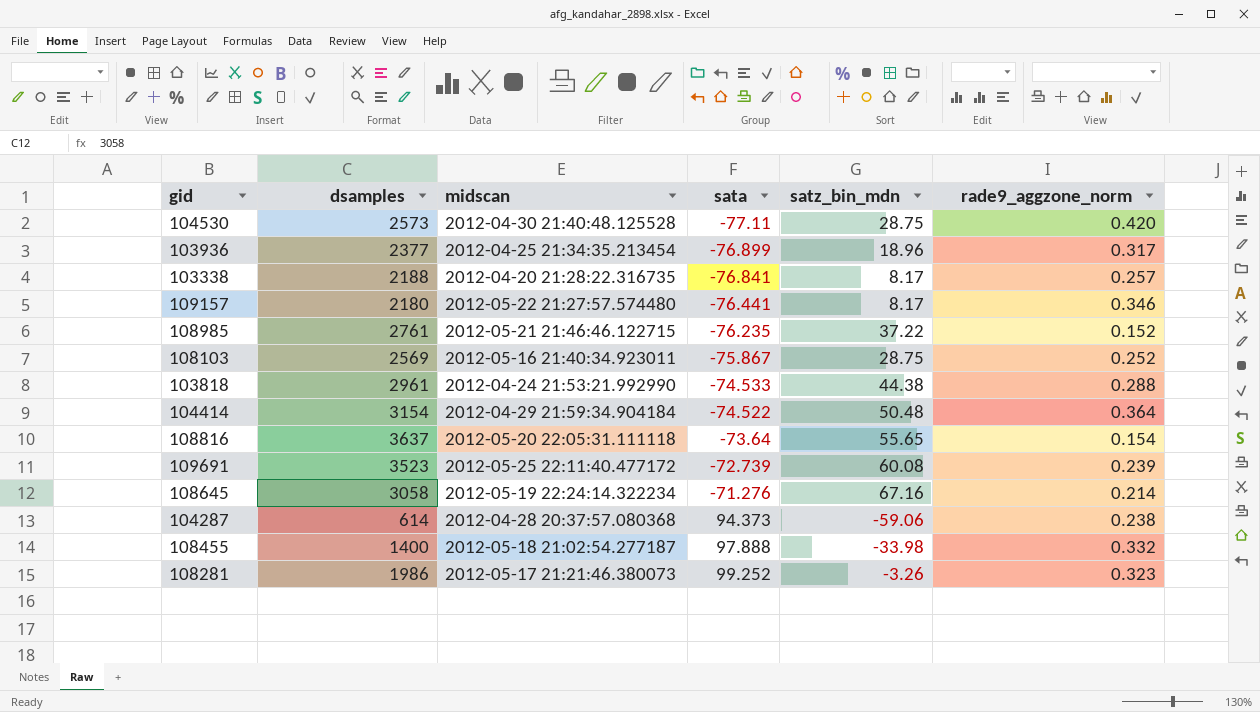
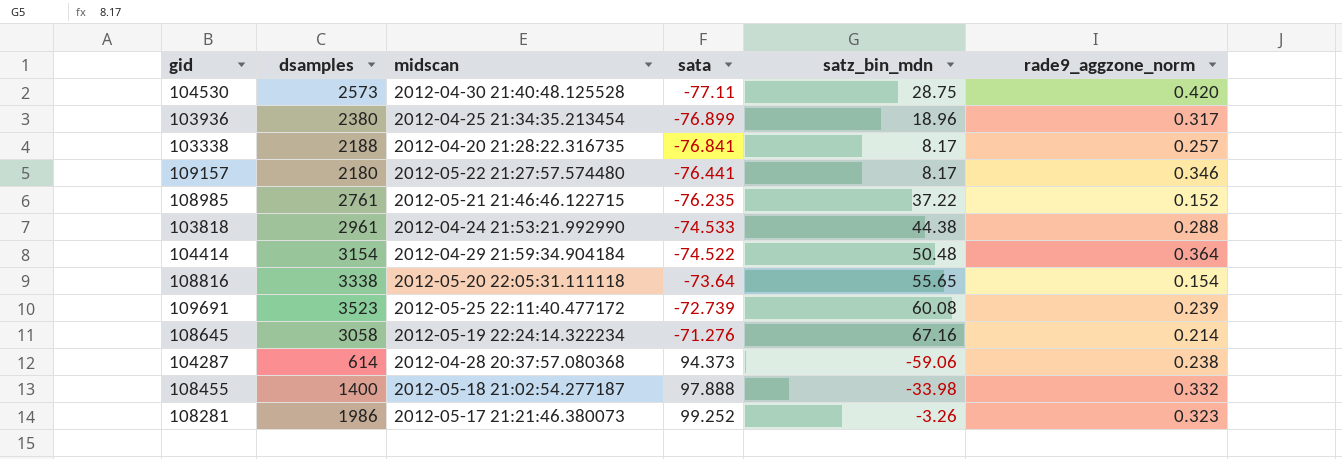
row 108103: 2569 | 2012-05-16 21:40:34.923011 | -75.867 | 28.75 | 0.252 -> none
103936 | dsamples: 2377 -> 2380
108816 | dsamples: 3637 -> 3338

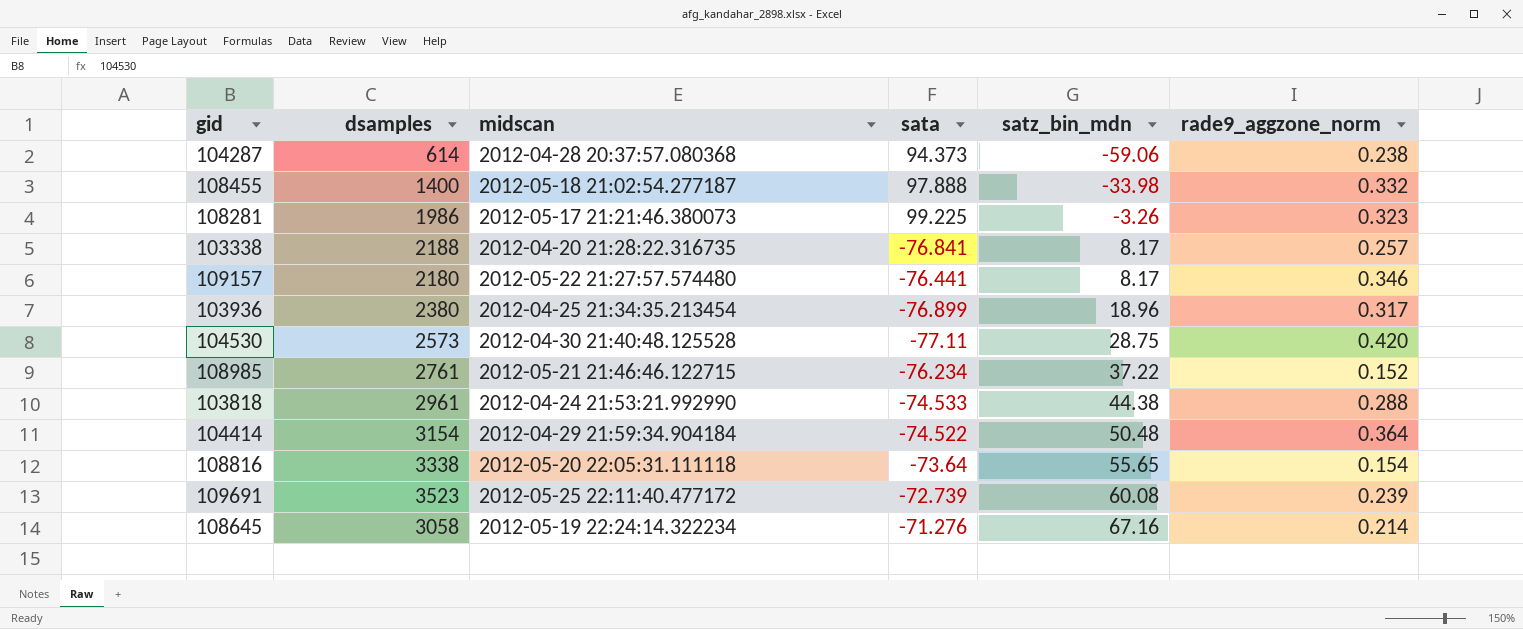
row order: sata ascending -> satz_bin_mdn ascending
108281 | sata: 99.252 -> 99.225
108985 | sata: -76.235 -> -76.234

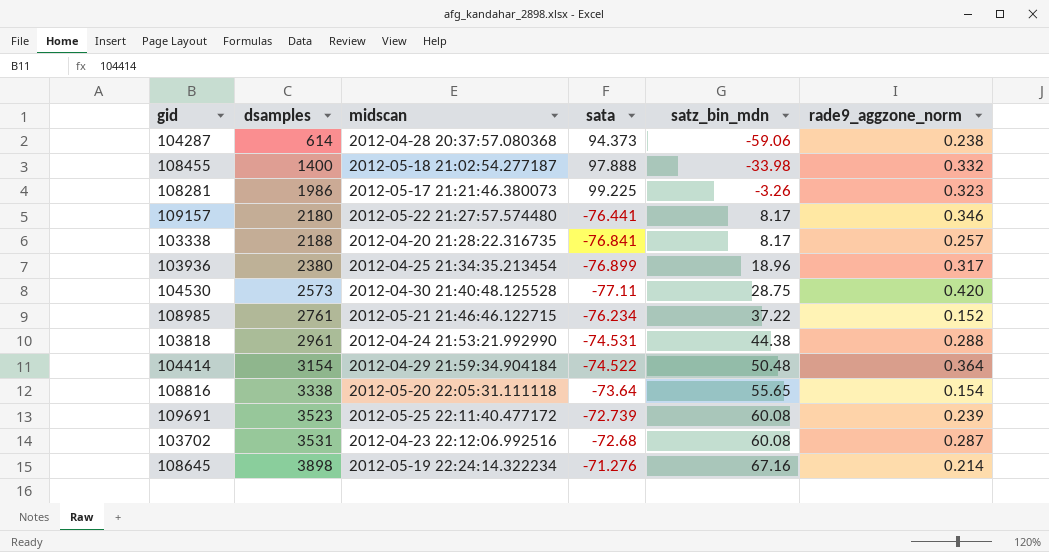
row order: satz_bin_mdn ascending -> dsamples ascending
103818 | sata: -74.533 -> -74.531
row 103702: none -> 3531 | 2012-04-23 22:12:06.992516 | -72.68 | 60.08 | 0.287
108645 | dsamples: 3058 -> 3898

